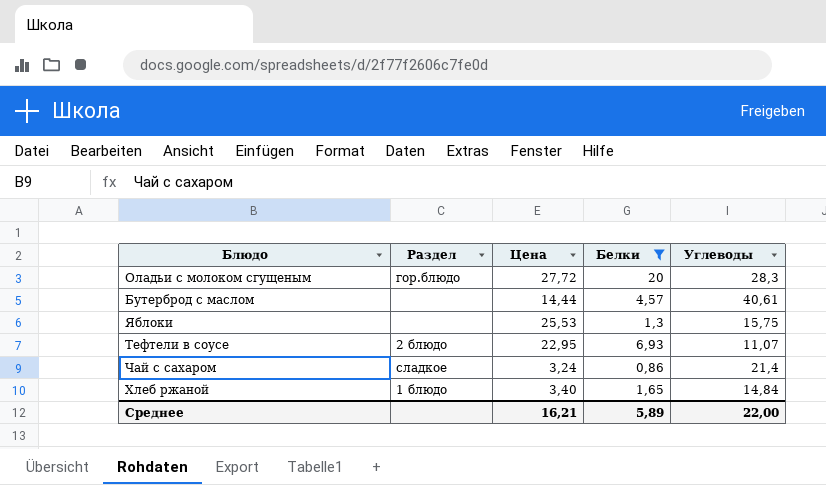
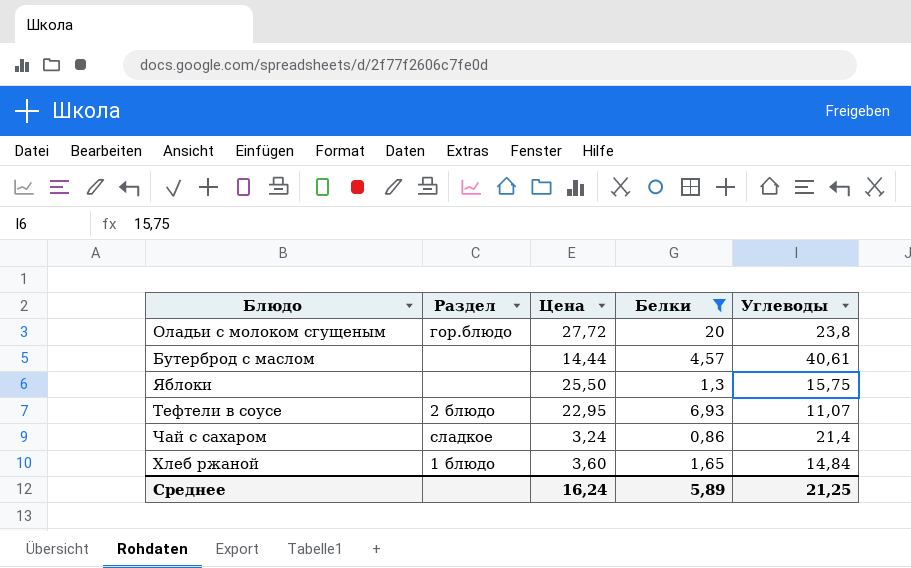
Оладьи с молоком сгущеным | Углеводы: 28,3 -> 23,8
Яблоки | Цена: 25,53 -> 25,50
Хлеб ржаной | Цена: 3,40 -> 3,60
Среднее | Цена: 16,21 -> 16,24
Среднее | Углеводы: 22,00 -> 21,25

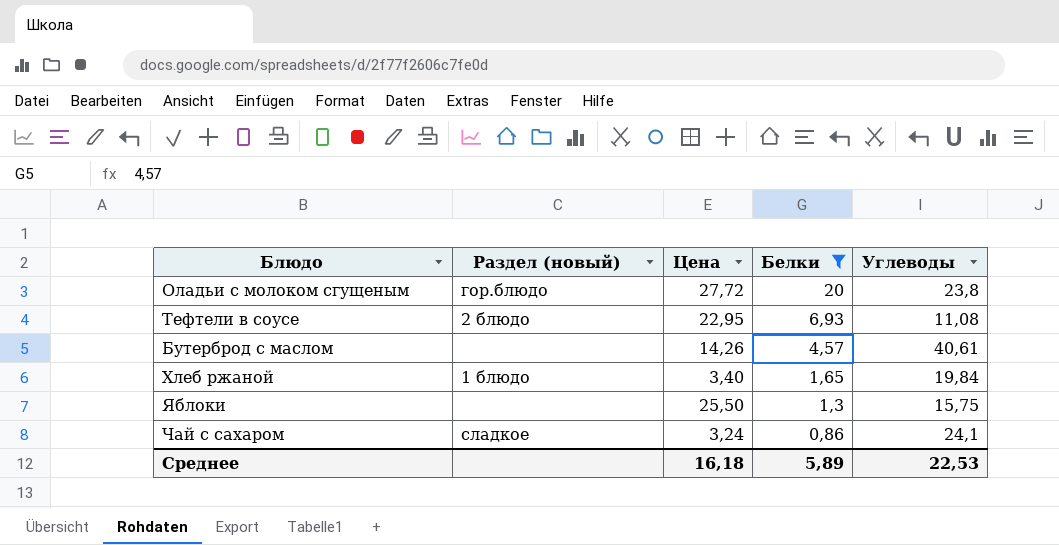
row order: none -> Белки descending
column name: Раздел -> Раздел (новый)
Тефтели в соусе | Углеводы: 11,07 -> 11,08
Бутерброд с маслом | Цена: 14,44 -> 14,26
Хлеб ржаной | Цена: 3,60 -> 3,40
Хлеб ржаной | Углеводы: 14,84 -> 19,84
Чай с сахаром | Углеводы: 21,4 -> 24,1
Среднее | Цена: 16,24 -> 16,18
Среднее | Углеводы: 21,25 -> 22,53

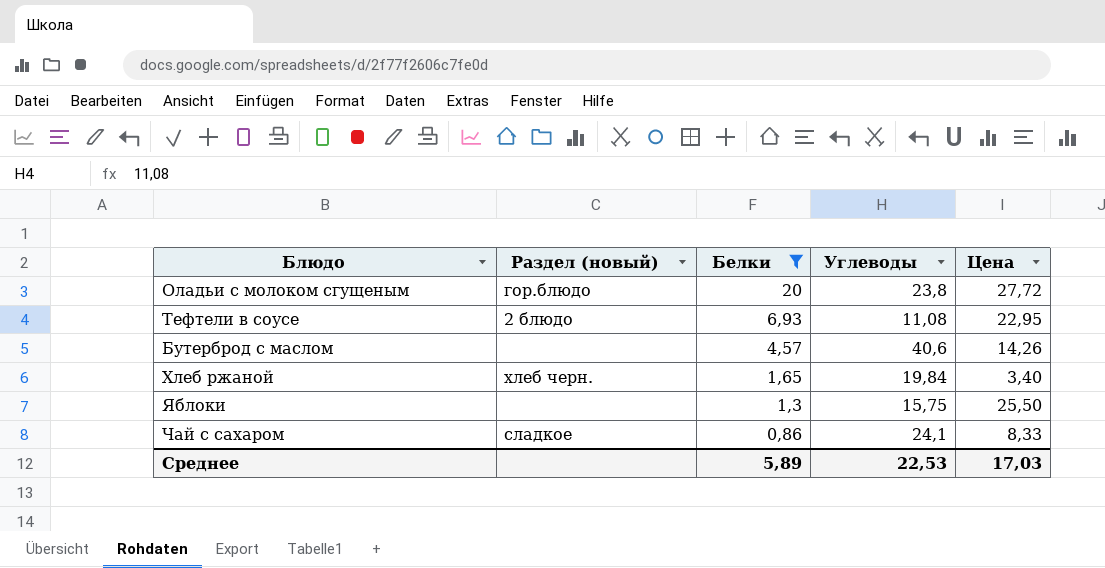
column Цена | position: 3 -> 5
Бутерброд с маслом | Углеводы: 40,61 -> 40,6
Хлеб ржаной | Раздел (новый): 1 блюдо -> хлеб черн.
Чай с сахаром | Цена: 3,24 -> 8,33
Среднее | Цена: 16,18 -> 17,03

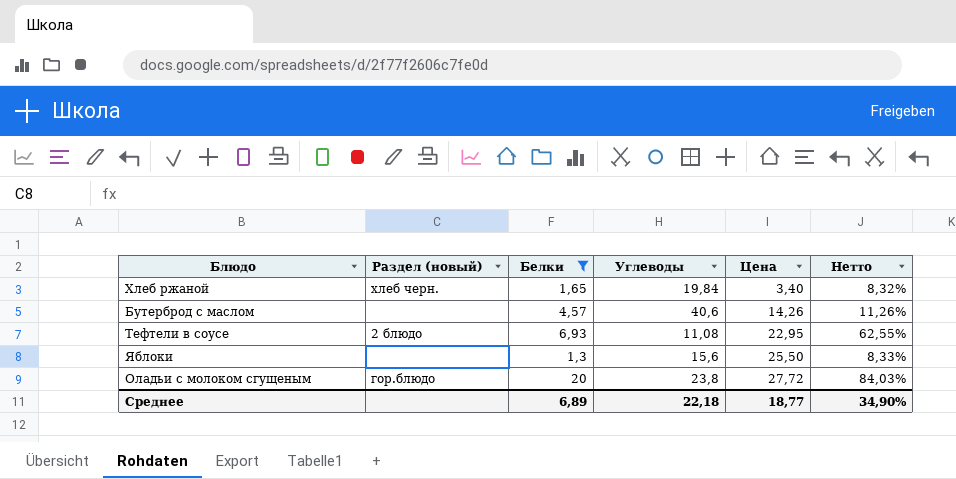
row order: Белки descending -> Цена ascending
column Нетто | formula: none -> [Белки] / [Углеводы]
row Чай с сахаром: сладкое | 0,86 | 24,1 | 8,33 -> none
Яблоки | Углеводы: 15,75 -> 15,6
Среднее | Белки: 5,89 -> 6,89
Среднее | Углеводы: 22,53 -> 22,18
Среднее | Цена: 17,03 -> 18,77

